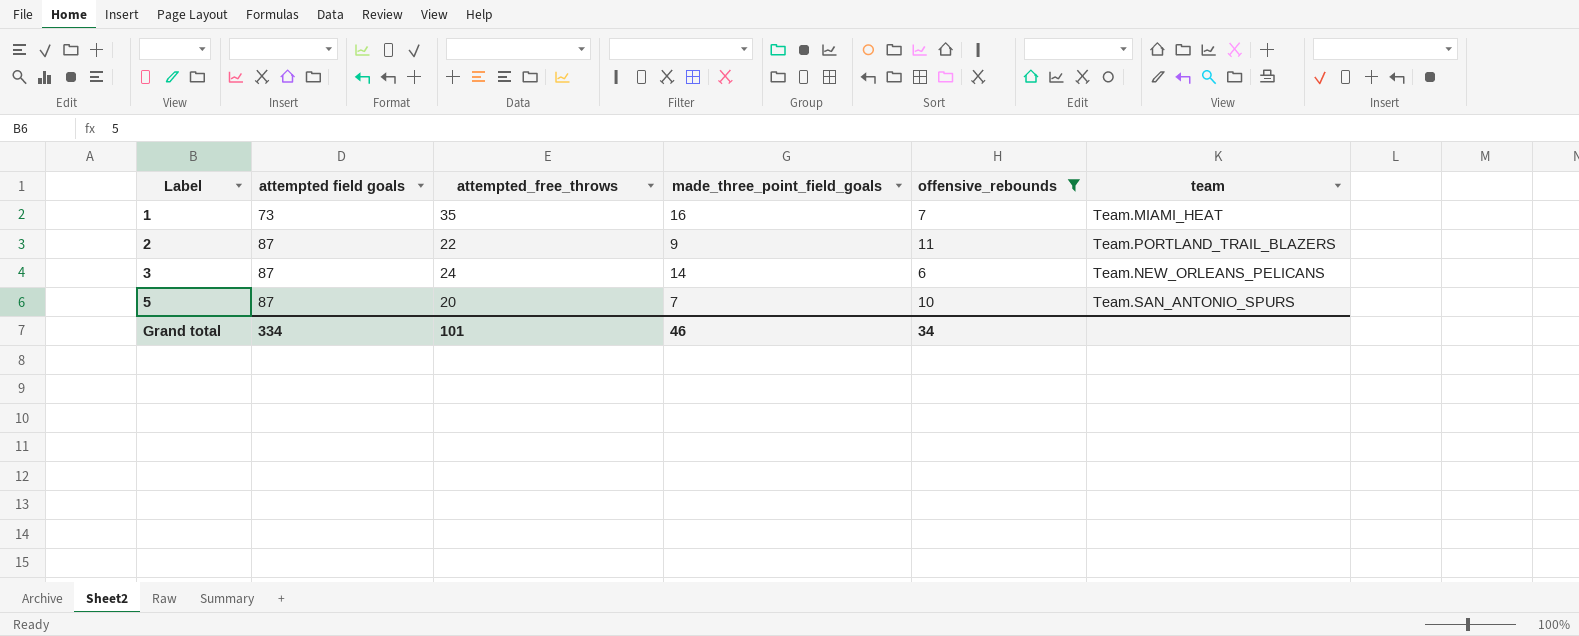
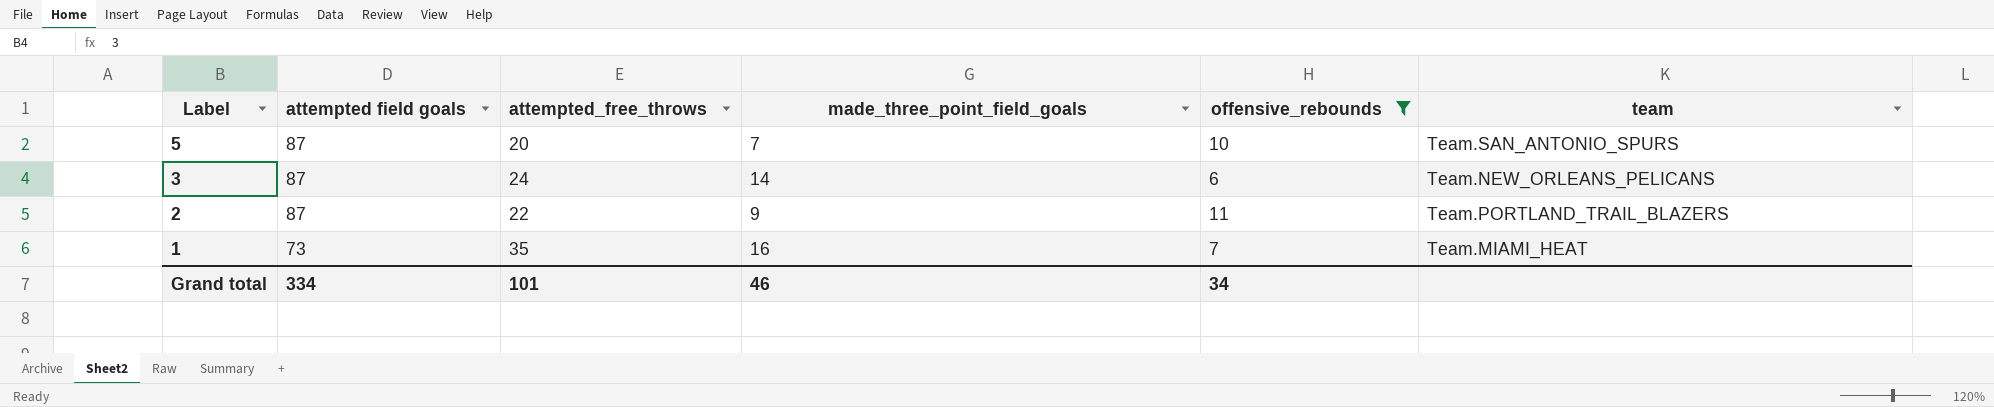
row order: Label ascending -> Label descending

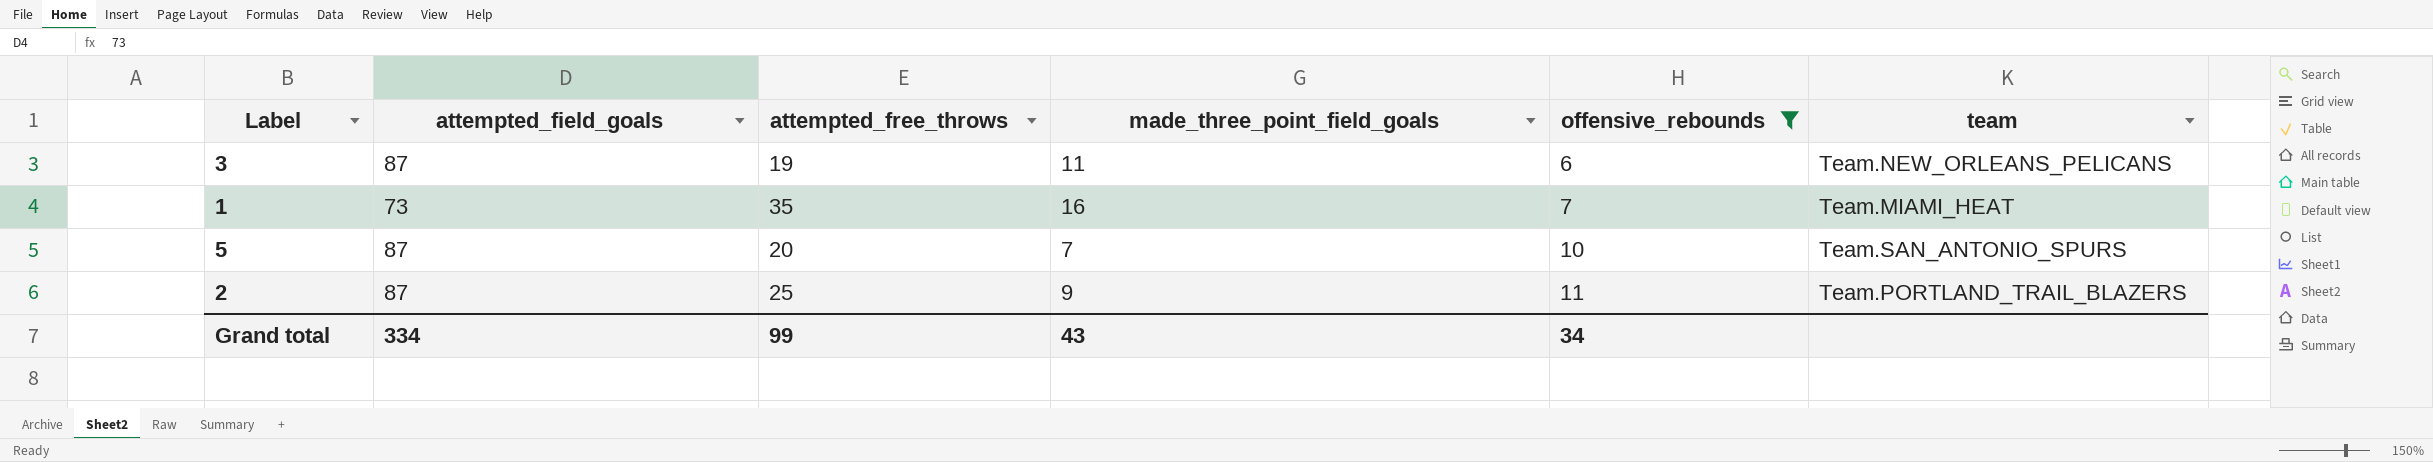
row order: Label descending -> offensive_rebounds ascending
column name: attempted field goals -> attempted_field_goals
3 | attempted_free_throws: 24 -> 19
3 | made_three_point_field_goals: 14 -> 11
2 | attempted_free_throws: 22 -> 25
Grand total | attempted_free_throws: 101 -> 99
Grand total | made_three_point_field_goals: 46 -> 43

